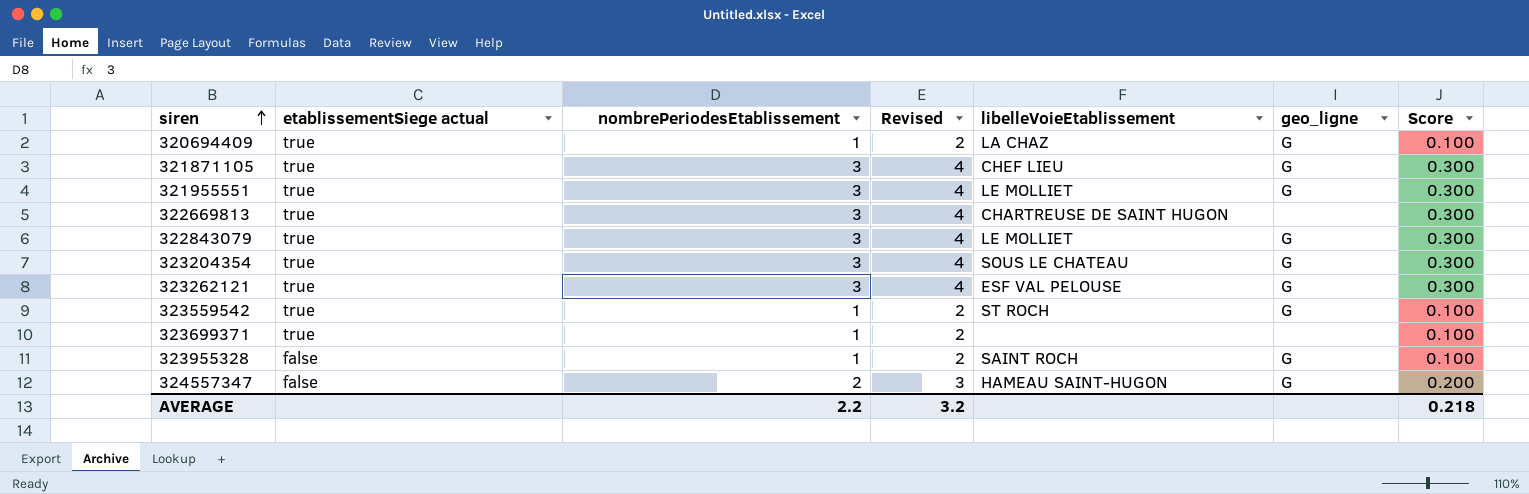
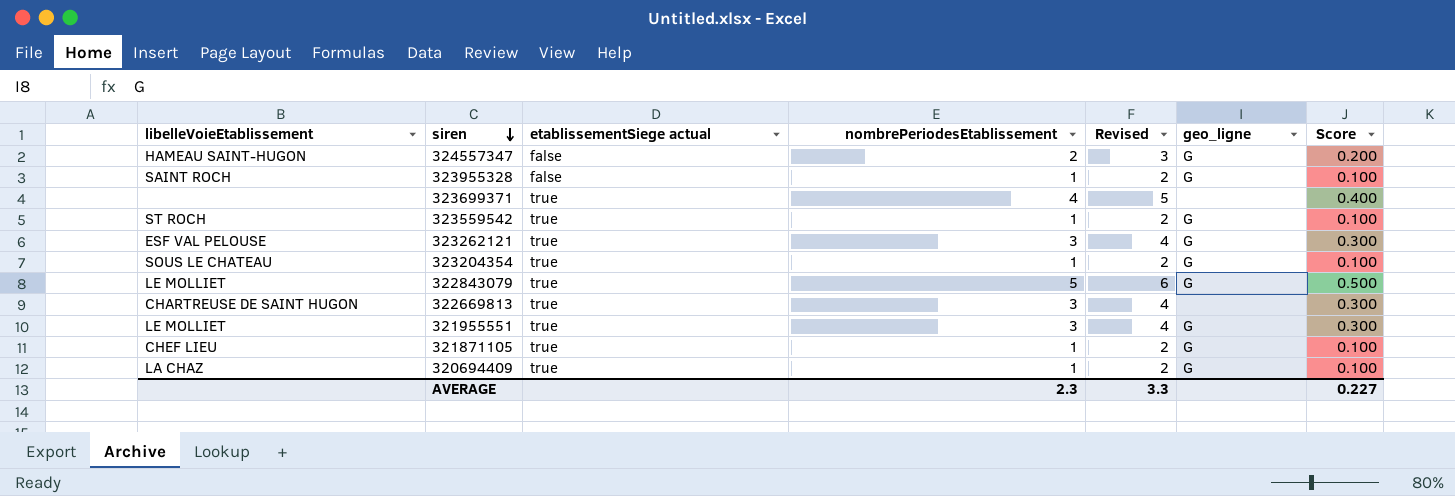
row order: siren ascending -> siren descending
column libelleVoieEtablissement | position: 5 -> 1
323699371 | nombrePeriodesEtablissement: 1 -> 4
323699371 | Revised: 2 -> 5
323699371 | Score: 0.100 -> 0.400
323204354 | nombrePeriodesEtablissement: 3 -> 1
323204354 | Revised: 4 -> 2
323204354 | Score: 0.300 -> 0.100
322843079 | nombrePeriodesEtablissement: 3 -> 5
322843079 | Revised: 4 -> 6
322843079 | Score: 0.300 -> 0.500
321871105 | nombrePeriodesEtablissement: 3 -> 1
321871105 | Revised: 4 -> 2
321871105 | Score: 0.300 -> 0.100
AVERAGE | nombrePeriodesEtablissement: 2.2 -> 2.3
AVERAGE | Revised: 3.2 -> 3.3
AVERAGE | Score: 0.218 -> 0.227

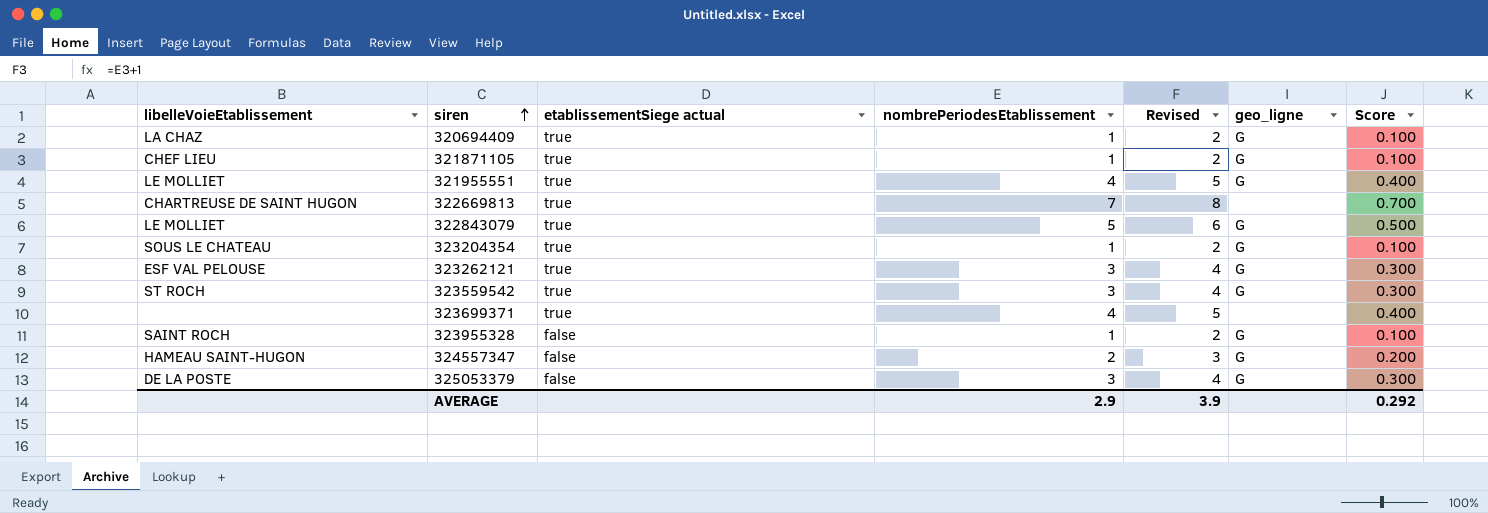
row order: siren descending -> siren ascending
321955551 | nombrePeriodesEtablissement: 3 -> 4
321955551 | Revised: 4 -> 5
321955551 | Score: 0.300 -> 0.400
322669813 | nombrePeriodesEtablissement: 3 -> 7
322669813 | Revised: 4 -> 8
322669813 | Score: 0.300 -> 0.700
323559542 | nombrePeriodesEtablissement: 1 -> 3
323559542 | Revised: 2 -> 4
323559542 | Score: 0.100 -> 0.300
row 325053379: none -> DE LA POSTE | false | 3 | 4 | G | 0.300
AVERAGE | nombrePeriodesEtablissement: 2.3 -> 2.9
AVERAGE | Revised: 3.3 -> 3.9
AVERAGE | Score: 0.227 -> 0.292

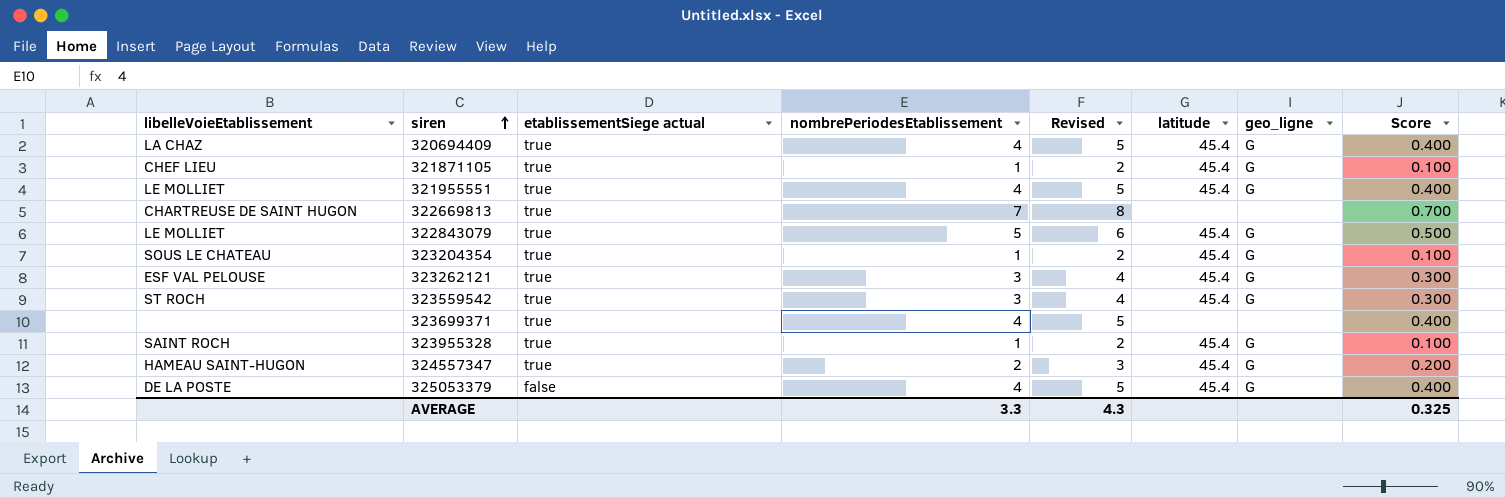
column latitude | position: none -> 6
320694409 | nombrePeriodesEtablissement: 1 -> 4
320694409 | Revised: 2 -> 5
320694409 | Score: 0.100 -> 0.400
323955328 | etablissementSiege actual: false -> true
324557347 | etablissementSiege actual: false -> true
325053379 | nombrePeriodesEtablissement: 3 -> 4
325053379 | Revised: 4 -> 5
325053379 | Score: 0.300 -> 0.400
AVERAGE | nombrePeriodesEtablissement: 2.9 -> 3.3
AVERAGE | Revised: 3.9 -> 4.3
AVERAGE | Score: 0.292 -> 0.325

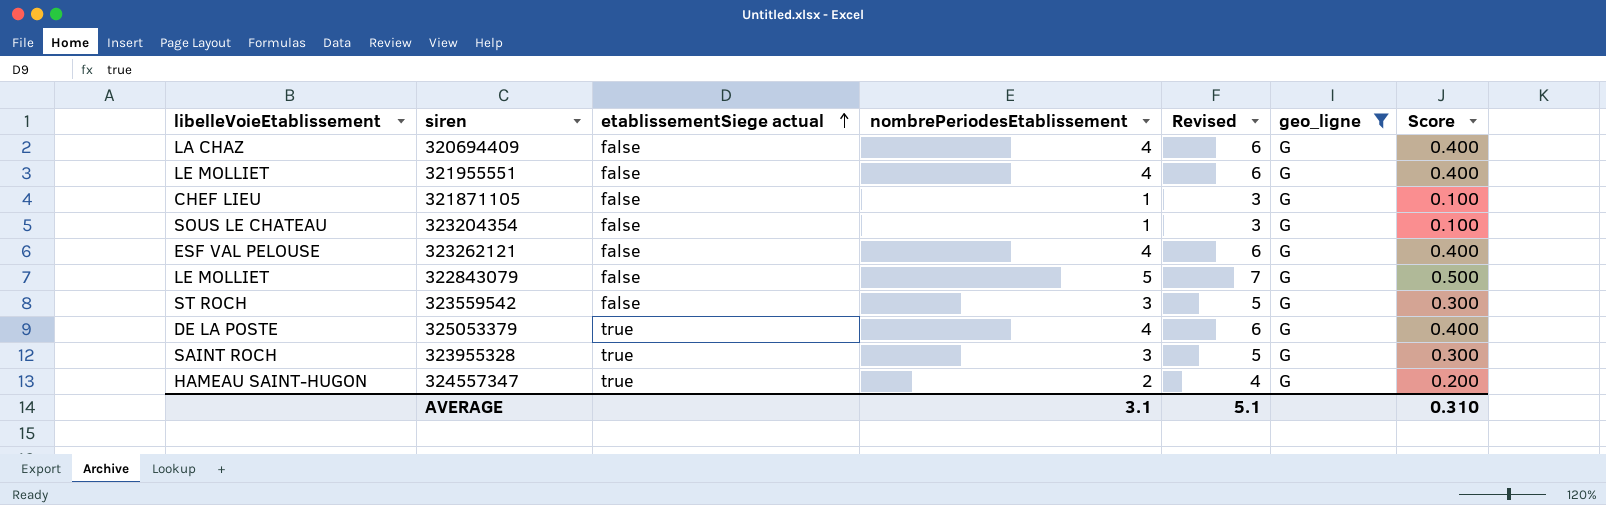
filter: none -> geo_ligne = G
row order: siren ascending -> etablissementSiege actual ascending
column latitude | position: 6 -> none
column Revised | formula: [nombrePeriodesEtablissement] + 1 -> [nombrePeriodesEtablissement] + 2
320694409 | etablissementSiege actual: true -> false
321955551 | etablissementSiege actual: true -> false
321871105 | etablissementSiege actual: true -> false
323204354 | etablissementSiege actual: true -> false
323262121 | etablissementSiege actual: true -> false
323262121 | nombrePeriodesEtablissement: 3 -> 4
323262121 | Score: 0.300 -> 0.400
322843079 | etablissementSiege actual: true -> false
323559542 | etablissementSiege actual: true -> false
325053379 | etablissementSiege actual: false -> true
323955328 | nombrePeriodesEtablissement: 1 -> 3
323955328 | Score: 0.100 -> 0.300
AVERAGE | nombrePeriodesEtablissement: 3.3 -> 3.1
AVERAGE | Revised: 4.3 -> 5.1
AVERAGE | Score: 0.325 -> 0.310

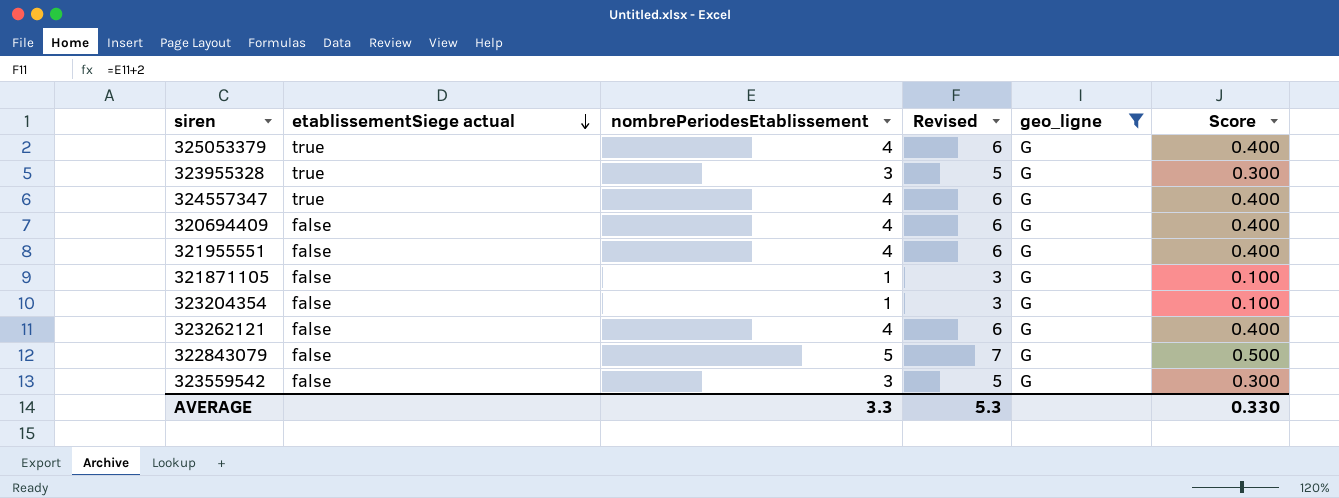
row order: etablissementSiege actual ascending -> etablissementSiege actual descending
column libelleVoieEtablissement | position: 1 -> none
324557347 | nombrePeriodesEtablissement: 2 -> 4
324557347 | Revised: 4 -> 6
324557347 | Score: 0.200 -> 0.400
AVERAGE | nombrePeriodesEtablissement: 3.1 -> 3.3
AVERAGE | Revised: 5.1 -> 5.3
AVERAGE | Score: 0.310 -> 0.330

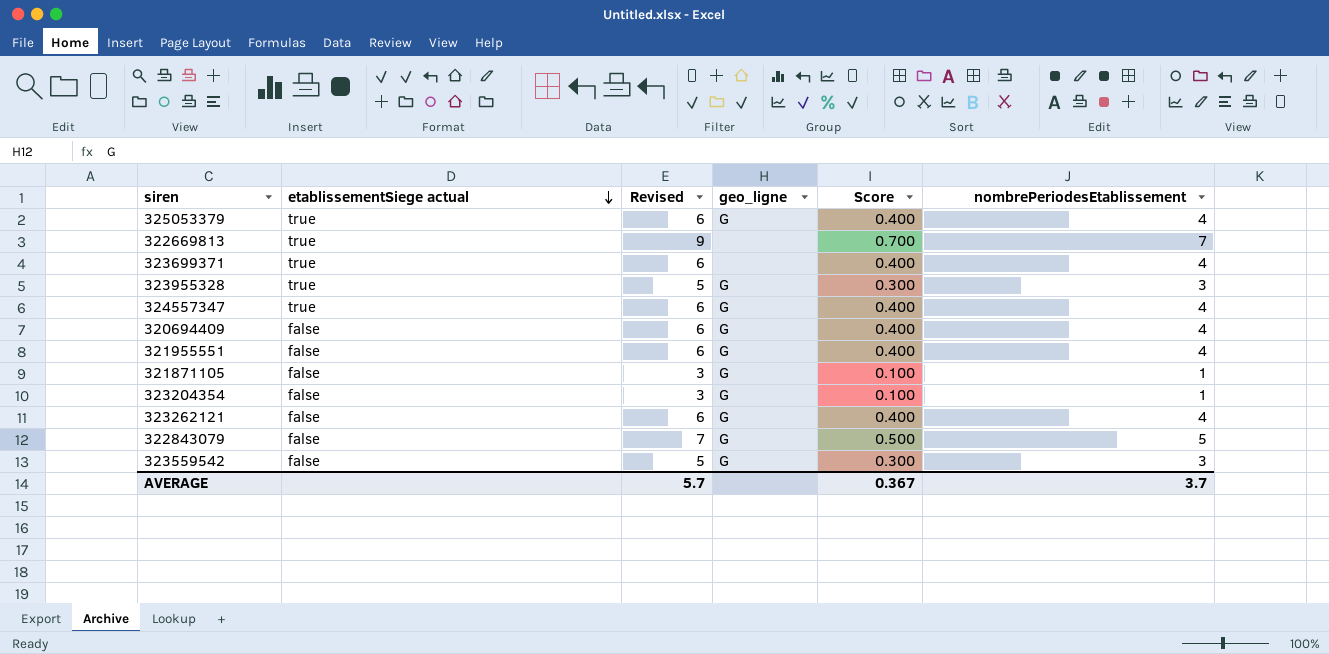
filter: geo_ligne = G -> none
column nombrePeriodesEtablissement | position: 3 -> 6
AVERAGE | Revised: 5.3 -> 5.7
AVERAGE | Score: 0.330 -> 0.367
AVERAGE | nombrePeriodesEtablissement: 3.3 -> 3.7

